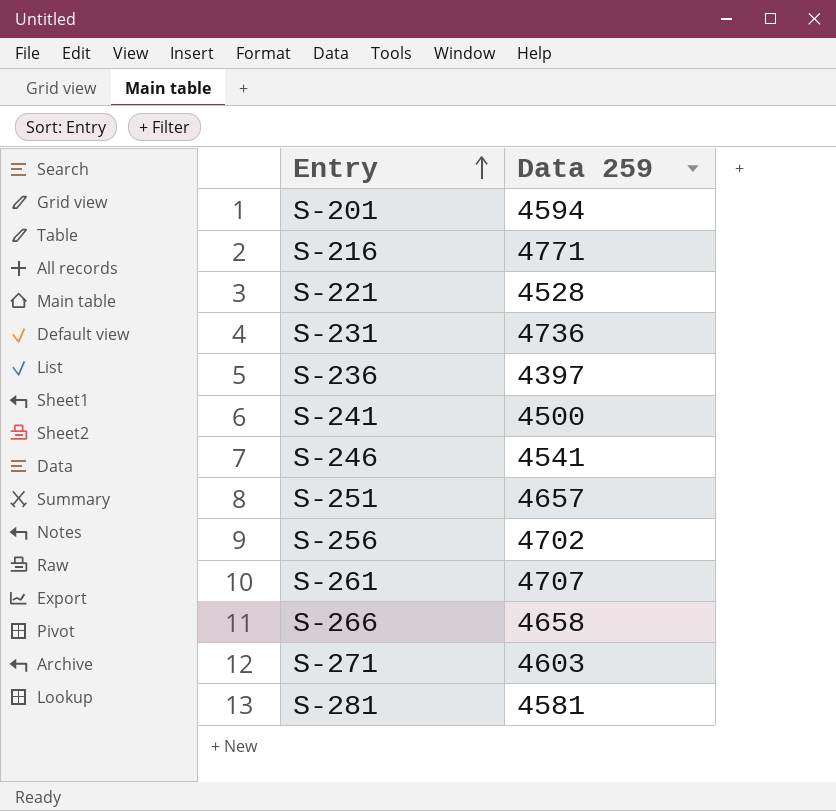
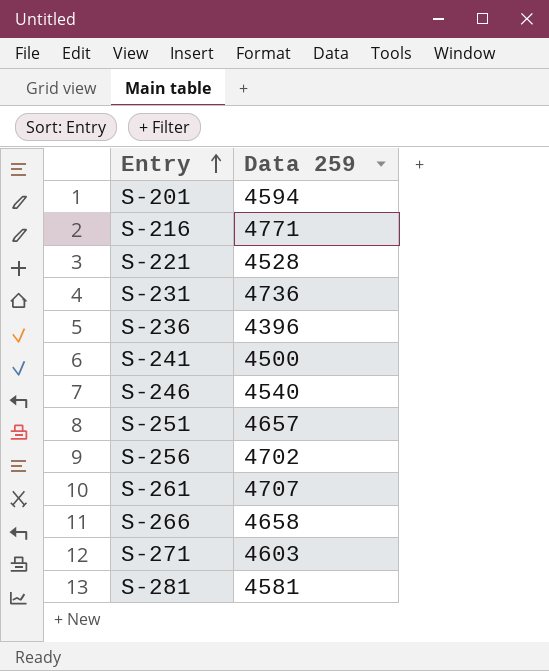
S-236 | Data 259: 4397 -> 4396
S-246 | Data 259: 4541 -> 4540

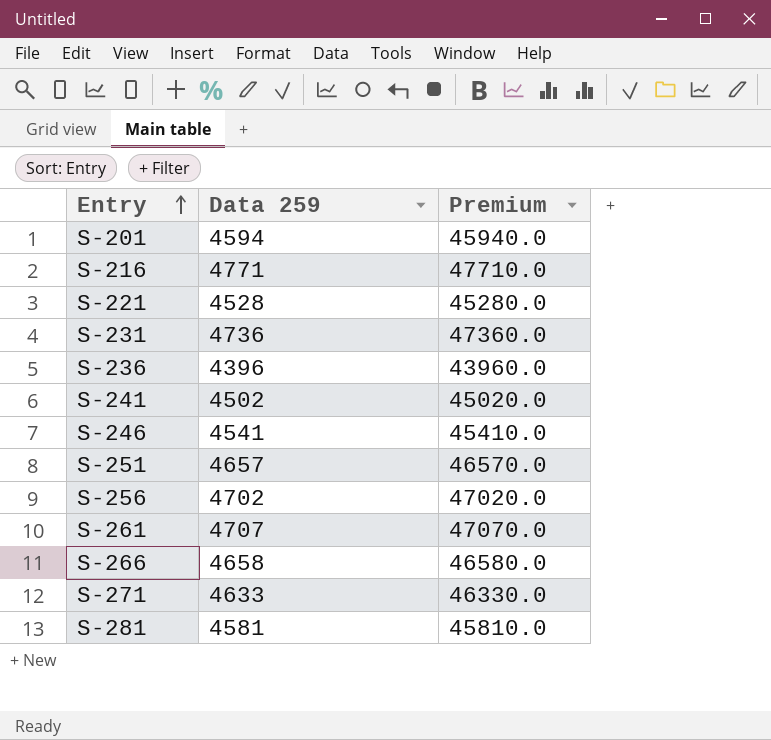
column Premium | formula: none -> [Data 259] * 10
S-241 | Data 259: 4500 -> 4502
S-246 | Data 259: 4540 -> 4541
S-271 | Data 259: 4603 -> 4633

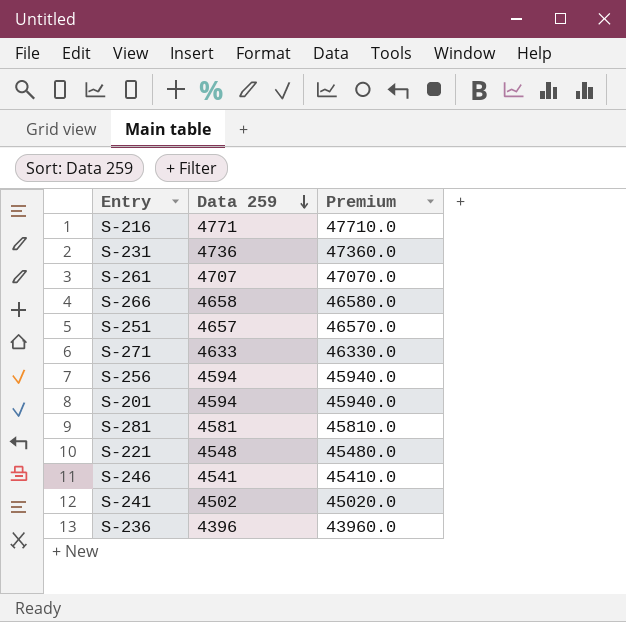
row order: Entry ascending -> Data 259 descending
S-256 | Data 259: 4702 -> 4594
S-256 | Premium: 47020.0 -> 45940.0
S-221 | Data 259: 4528 -> 4548
S-221 | Premium: 45280.0 -> 45480.0

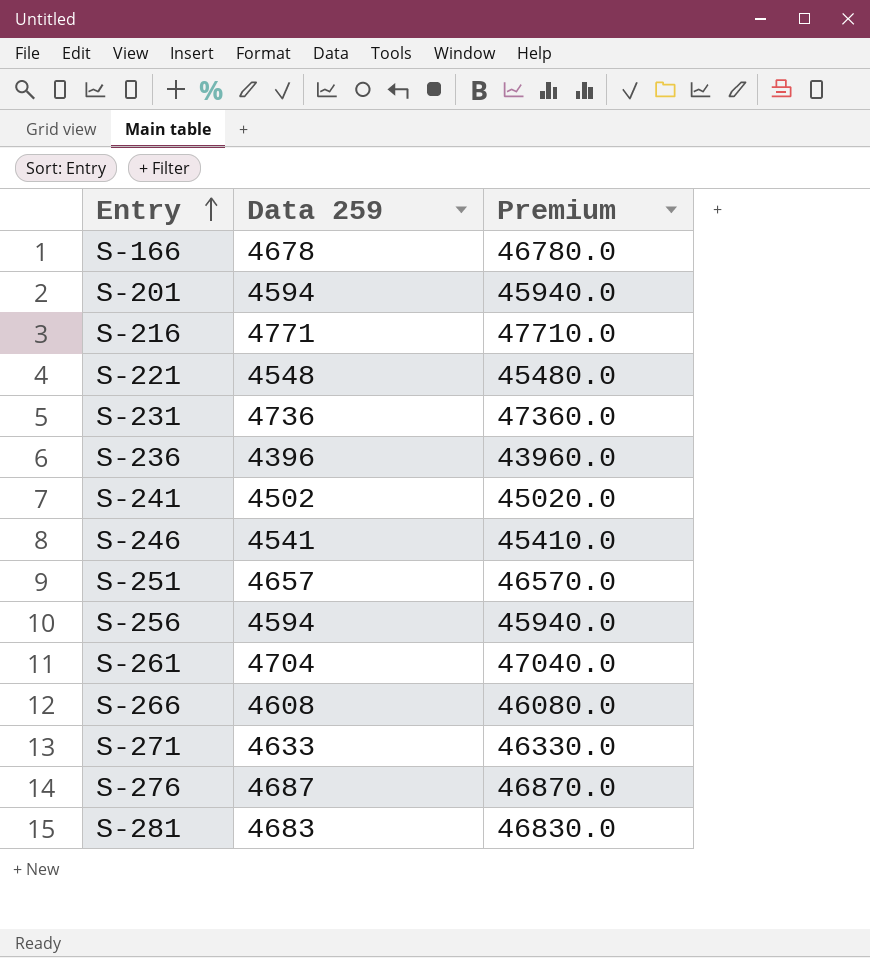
row order: Data 259 descending -> Entry ascending
row S-166: none -> 4678 | 46780.0
S-261 | Data 259: 4707 -> 4704
S-261 | Premium: 47070.0 -> 47040.0
S-266 | Data 259: 4658 -> 4608
S-266 | Premium: 46580.0 -> 46080.0
row S-276: none -> 4687 | 46870.0
S-281 | Data 259: 4581 -> 4683
S-281 | Premium: 45810.0 -> 46830.0

